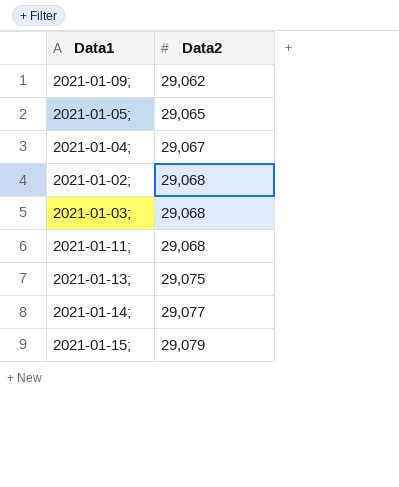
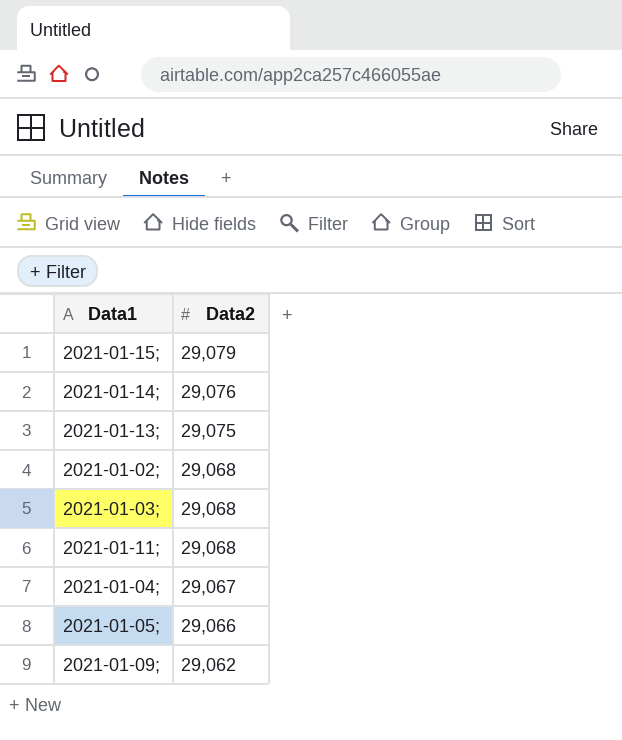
row order: Data2 ascending -> Data2 descending
2021-01-14; | Data2: 29,077 -> 29,076
2021-01-05; | Data2: 29,065 -> 29,066

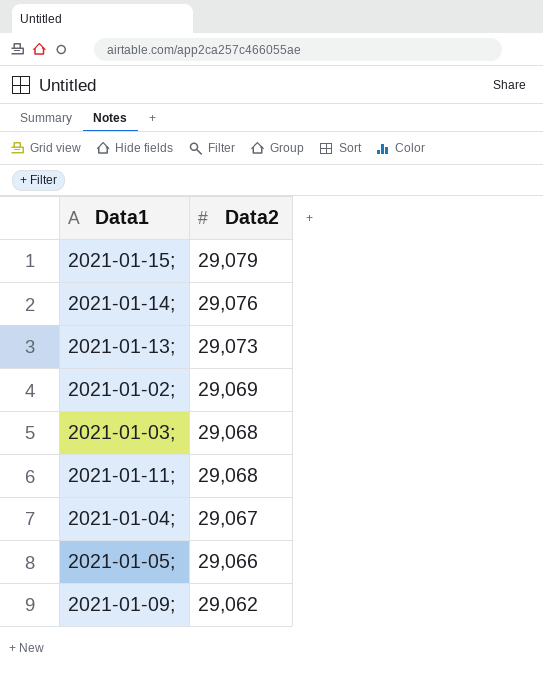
2021-01-13; | Data2: 29,075 -> 29,073
2021-01-02; | Data2: 29,068 -> 29,069

